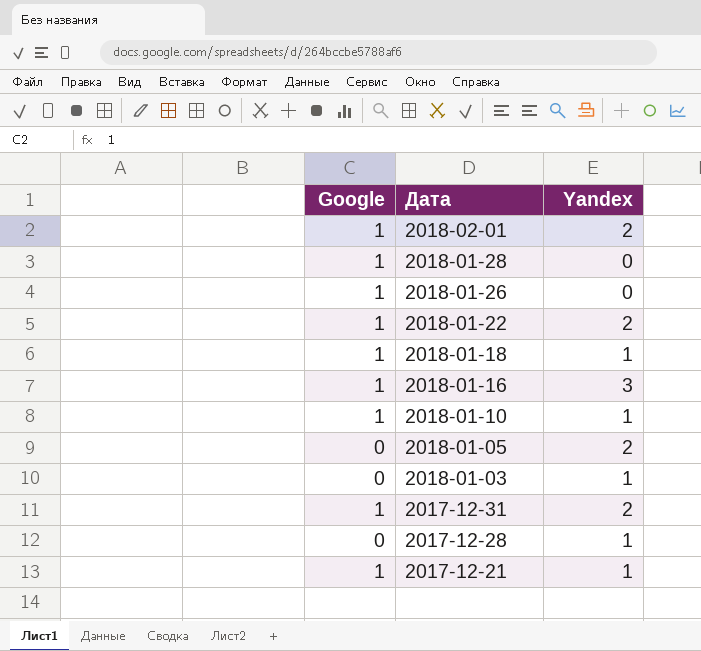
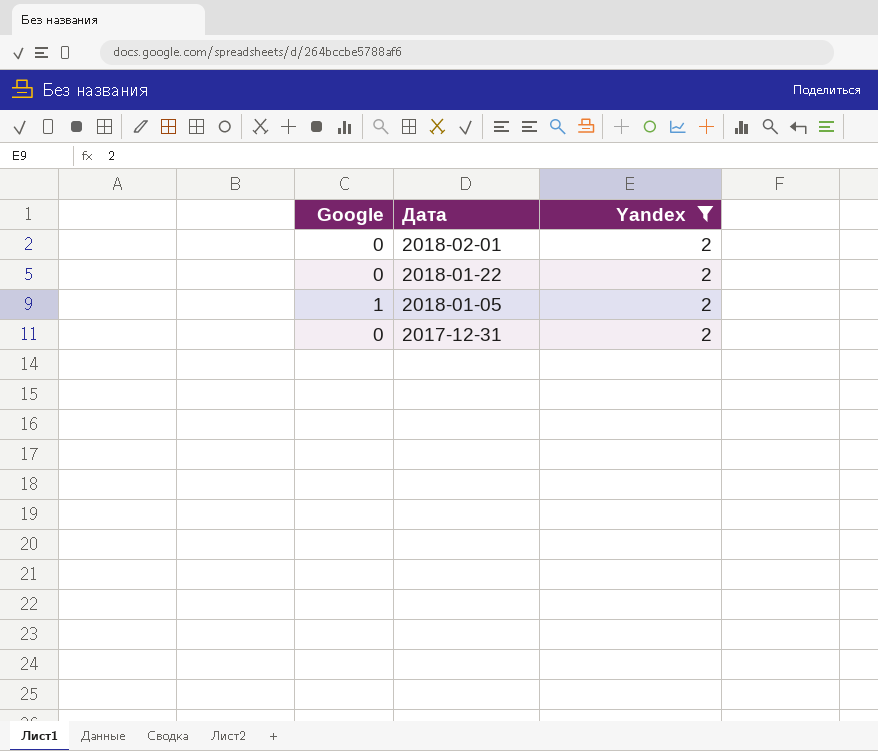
filter: none -> Yandex = 2
2018-02-01 | Google: 1 -> 0
2018-01-22 | Google: 1 -> 0
2018-01-05 | Google: 0 -> 1
2017-12-31 | Google: 1 -> 0

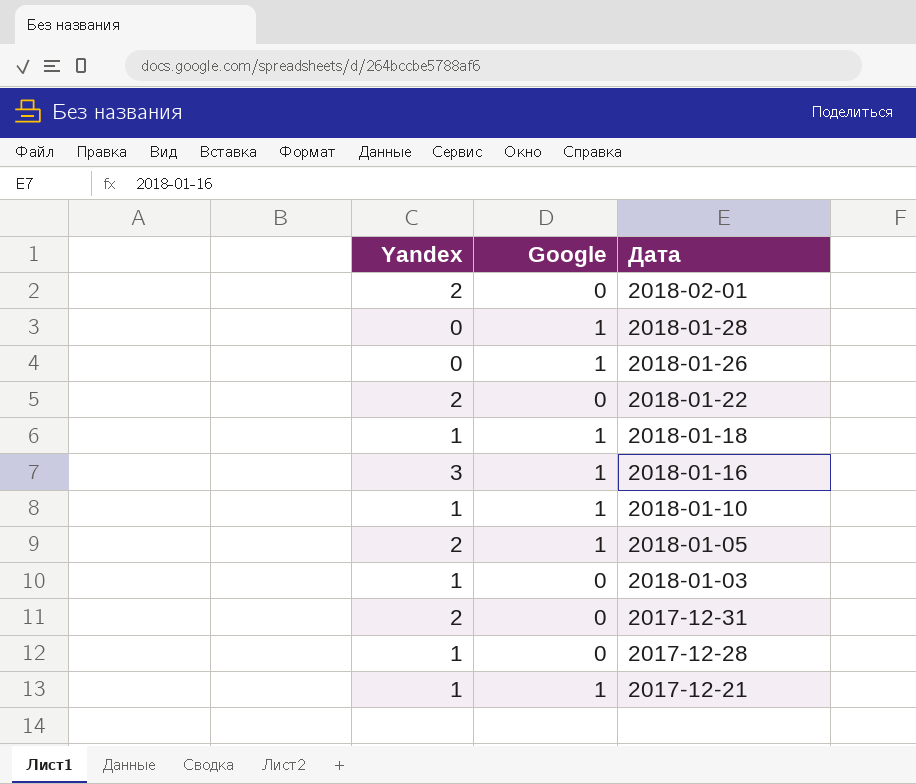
filter: Yandex = 2 -> none
column Yandex | position: 3 -> 1

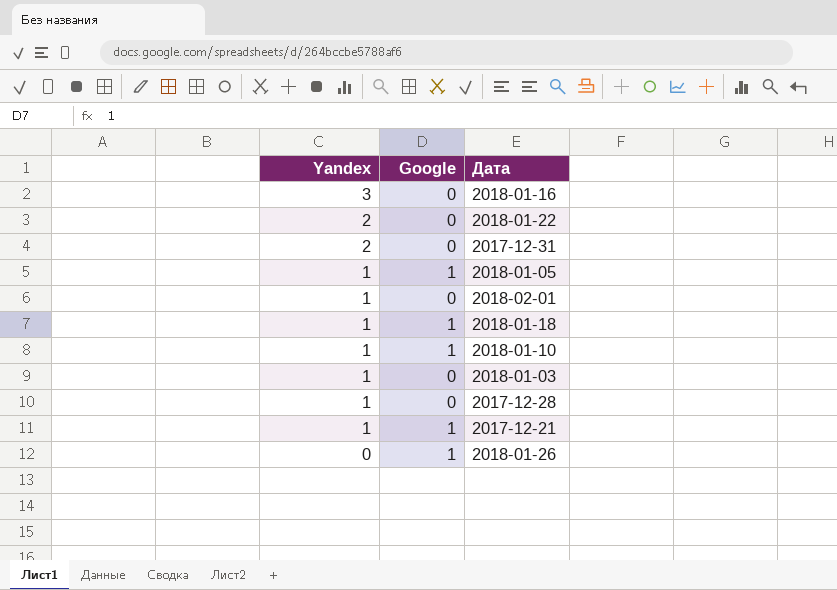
row order: Дата descending -> Yandex descending
row 2018-01-28: 0 | 1 -> none
2018-01-16 | Google: 1 -> 0
2018-01-05 | Yandex: 2 -> 1
2018-02-01 | Yandex: 2 -> 1

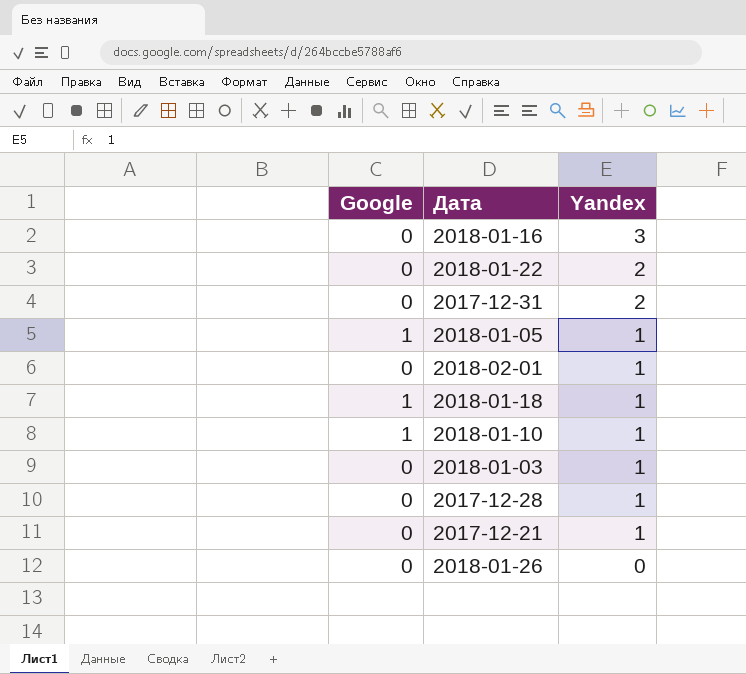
column Yandex | position: 1 -> 3
2017-12-21 | Google: 1 -> 0
2018-01-26 | Google: 1 -> 0

